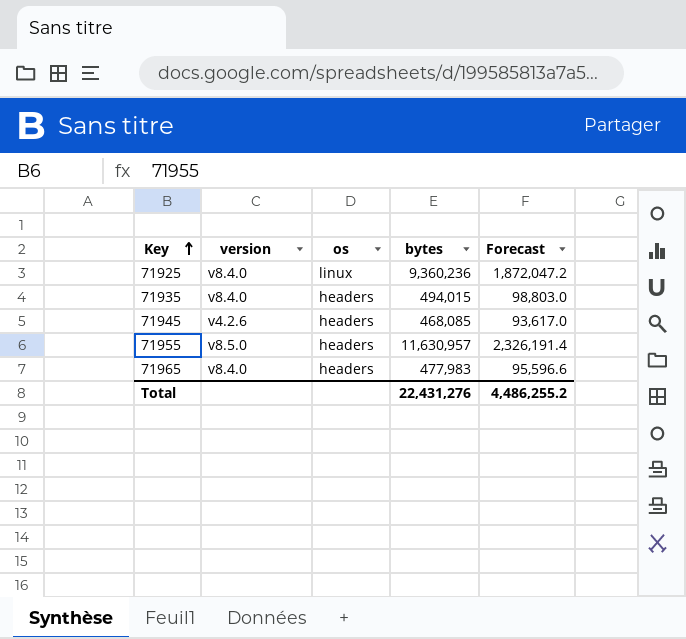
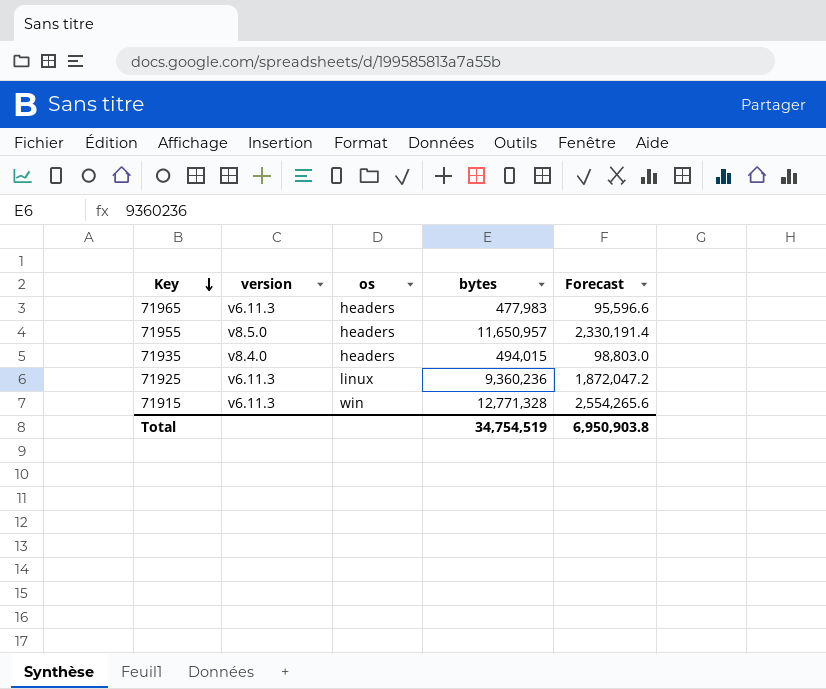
row order: Key ascending -> Key descending
row 71945: v4.2.6 | headers | 468,085 | 93,617.0 -> none
71965 | version: v8.4.0 -> v6.11.3
71955 | bytes: 11,630,957 -> 11,650,957
71955 | Forecast: 2,326,191.4 -> 2,330,191.4
71925 | version: v8.4.0 -> v6.11.3
row 71915: none -> v6.11.3 | win | 12,771,328 | 2,554,265.6
Total | bytes: 22,431,276 -> 34,754,519
Total | Forecast: 4,486,255.2 -> 6,950,903.8

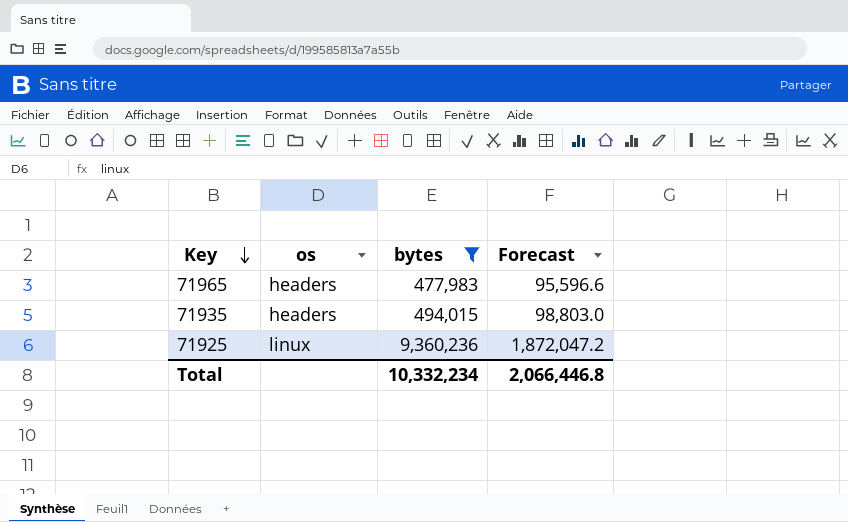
filter: none -> bytes <= 9,360,236
column version | position: 2 -> none
Total | bytes: 34,754,519 -> 10,332,234
Total | Forecast: 6,950,903.8 -> 2,066,446.8

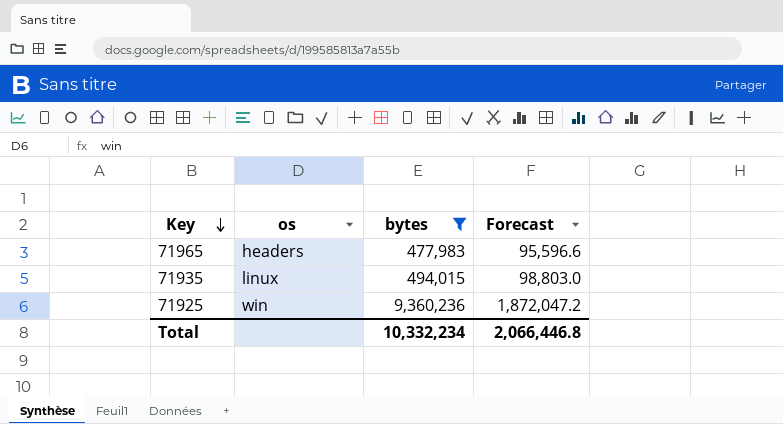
71935 | os: headers -> linux
71925 | os: linux -> win

